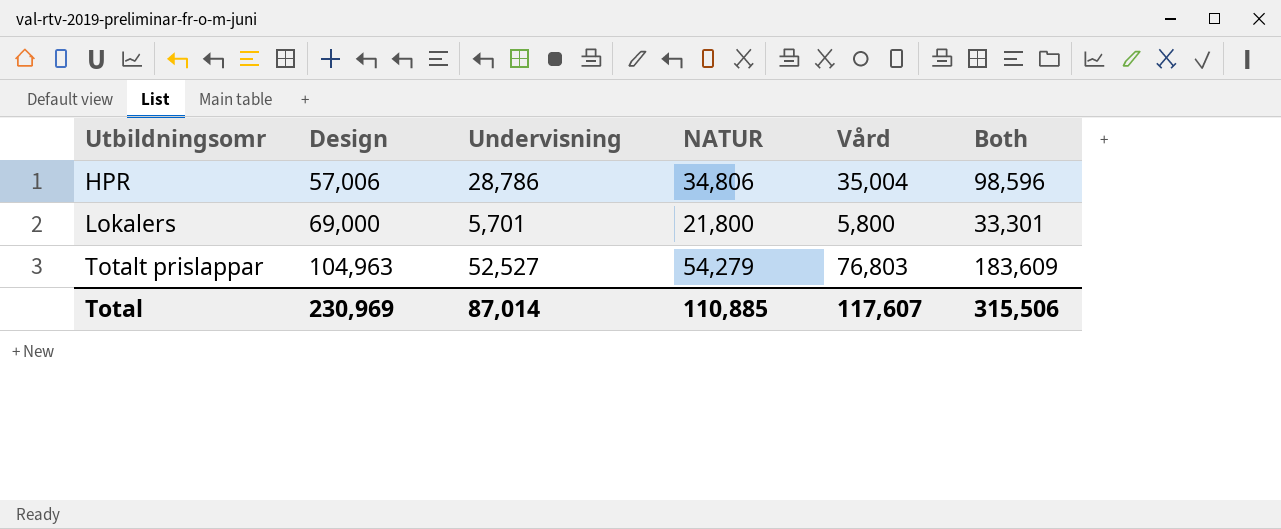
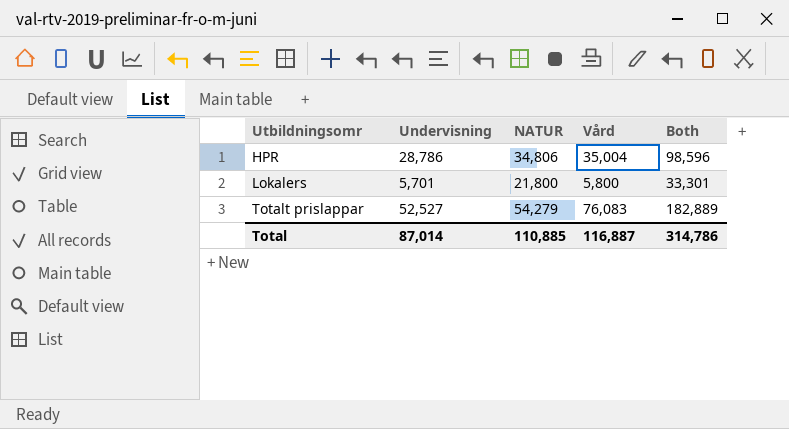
column Design | position: 2 -> none
Totalt prislappar | Vård: 76,803 -> 76,083
Totalt prislappar | Both: 183,609 -> 182,889
Total | Vård: 117,607 -> 116,887
Total | Both: 315,506 -> 314,786

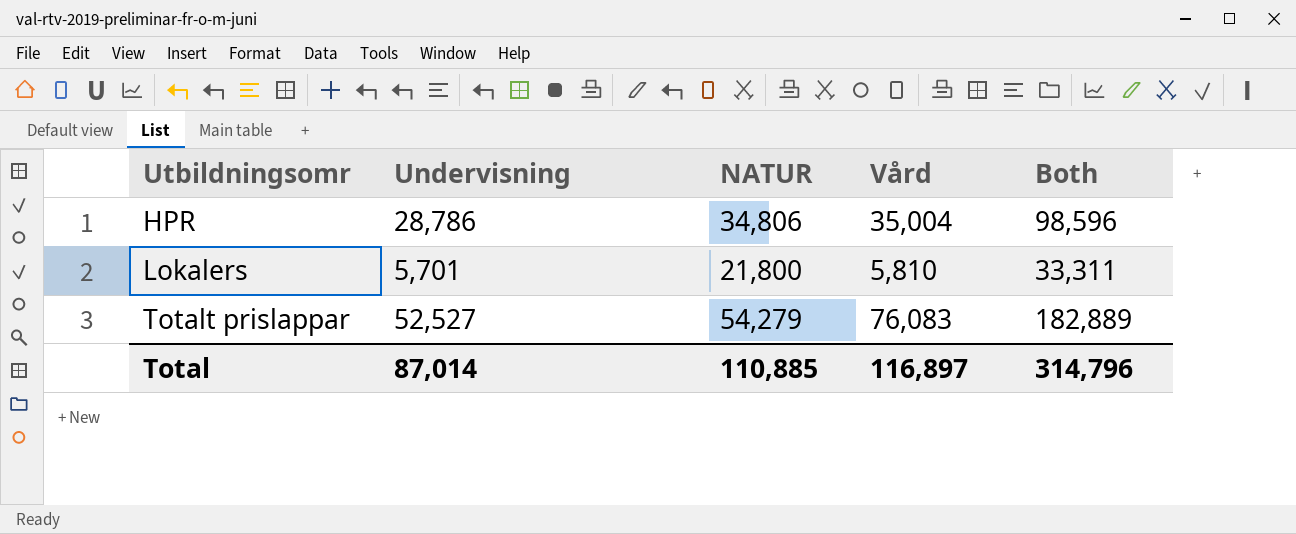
Lokalers | Vård: 5,800 -> 5,810
Lokalers | Both: 33,301 -> 33,311
Total | Vård: 116,887 -> 116,897
Total | Both: 314,786 -> 314,796

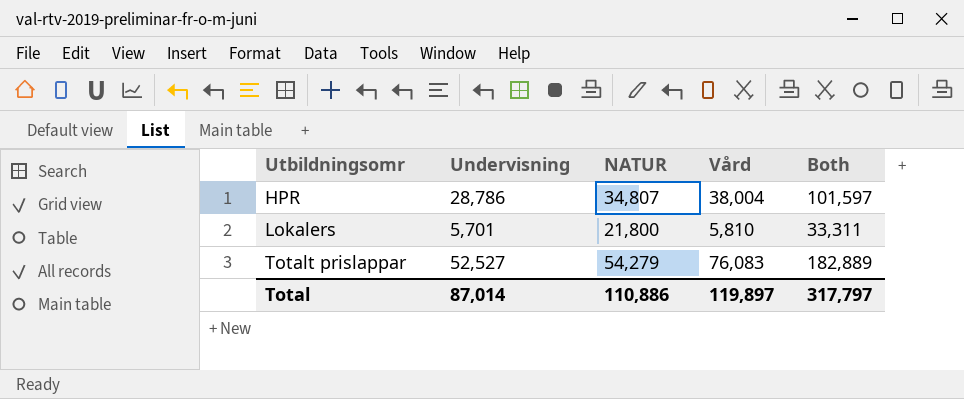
HPR | NATUR: 34,806 -> 34,807
HPR | Vård: 35,004 -> 38,004
HPR | Both: 98,596 -> 101,597
Total | NATUR: 110,885 -> 110,886
Total | Vård: 116,897 -> 119,897
Total | Both: 314,796 -> 317,797

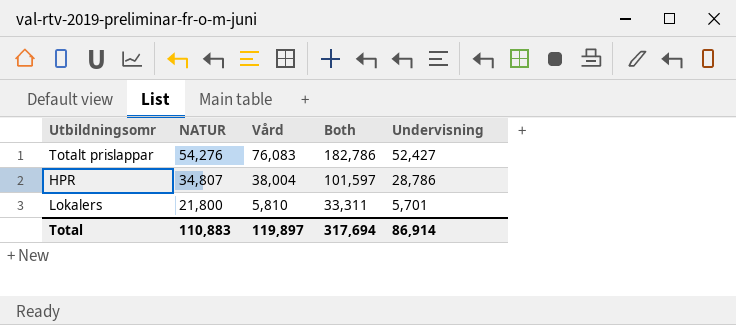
row order: Utbildningsomr ascending -> NATUR descending
column Undervisning | position: 2 -> 5
Totalt prislappar | NATUR: 54,279 -> 54,276
Totalt prislappar | Both: 182,889 -> 182,786
Totalt prislappar | Undervisning: 52,527 -> 52,427
Total | NATUR: 110,886 -> 110,883
Total | Both: 317,797 -> 317,694
Total | Undervisning: 87,014 -> 86,914

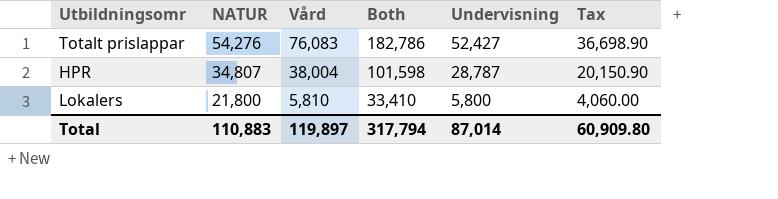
column Tax | formula: none -> [Undervisning] * 0.7
HPR | Both: 101,597 -> 101,598
HPR | Undervisning: 28,786 -> 28,787
Lokalers | Both: 33,311 -> 33,410
Lokalers | Undervisning: 5,701 -> 5,800
Total | Both: 317,694 -> 317,794
Total | Undervisning: 86,914 -> 87,014

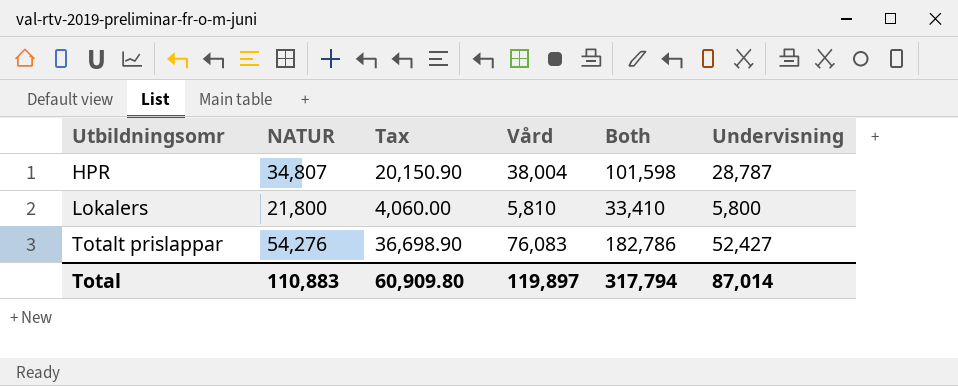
row order: NATUR descending -> Utbildningsomr ascending
column Tax | position: 6 -> 3

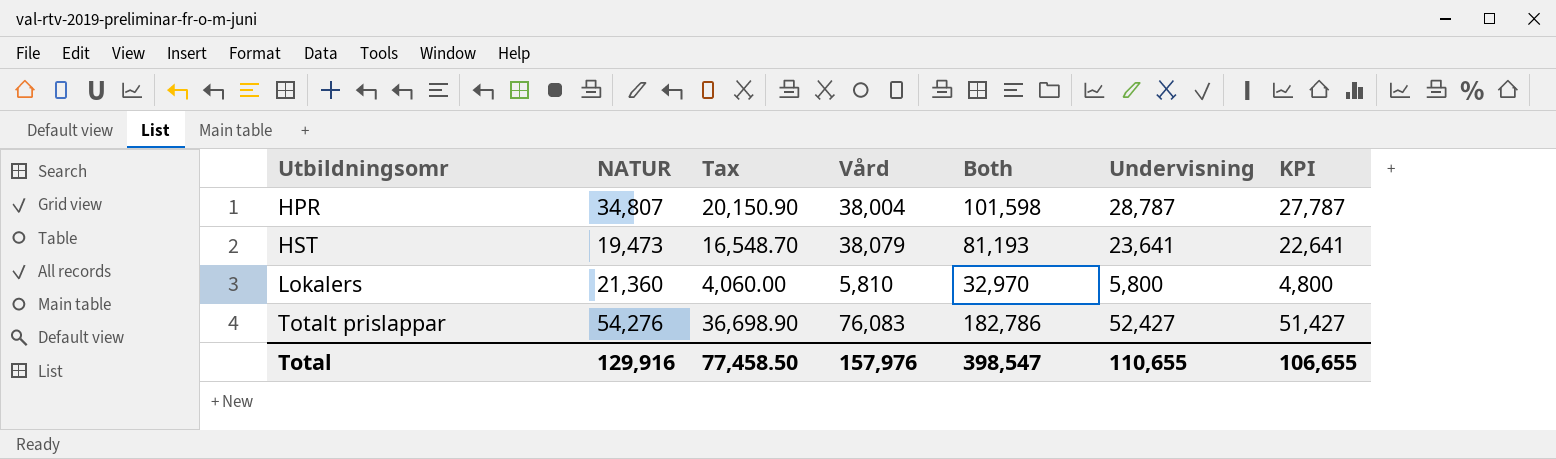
column KPI | formula: none -> [Undervisning] - 1000
row HST: none -> 19,473 | 16,548.70 | 38,079 | 81,193 | 23,641 | 22,641
Lokalers | NATUR: 21,800 -> 21,360
Lokalers | Both: 33,410 -> 32,970
Total | NATUR: 110,883 -> 129,916
Total | Tax: 60,909.80 -> 77,458.50
Total | Vård: 119,897 -> 157,976
Total | Both: 317,794 -> 398,547
Total | Undervisning: 87,014 -> 110,655

